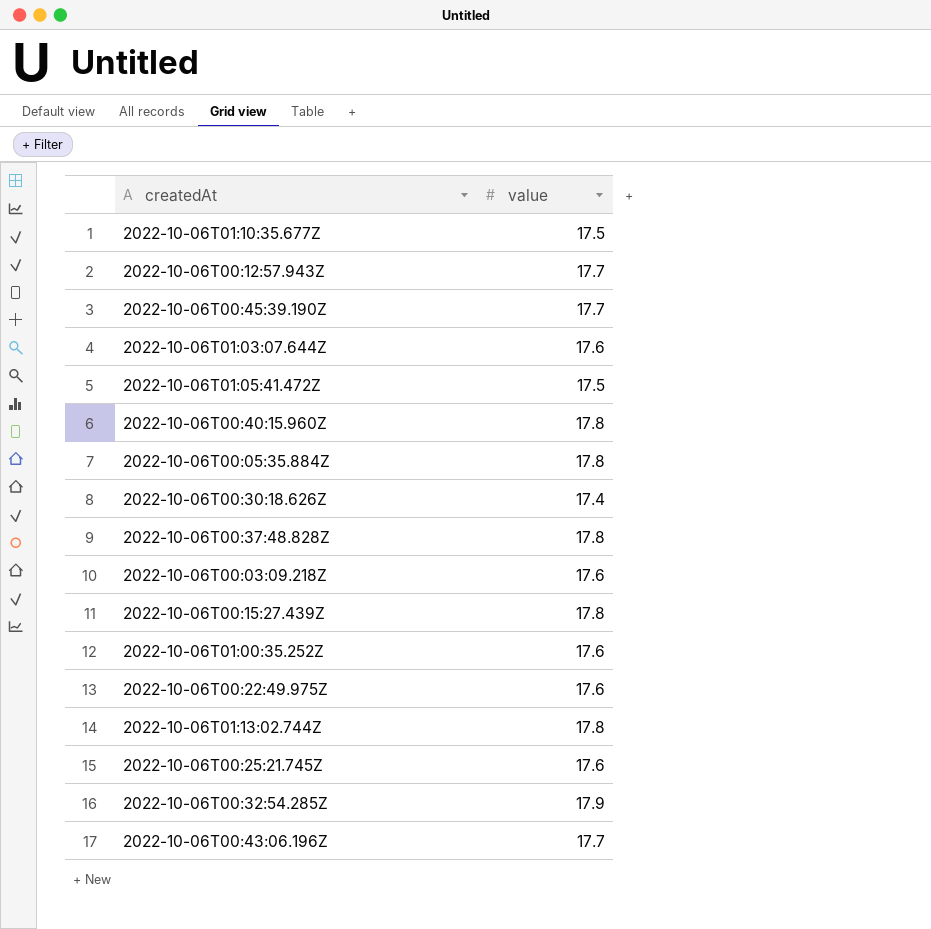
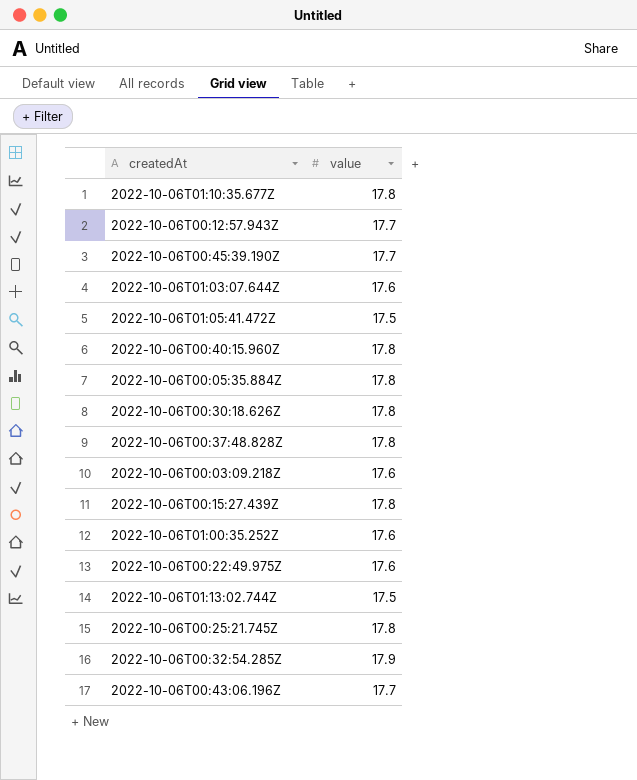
2022-10-06T01:10:35.677Z | value: 17.5 -> 17.8
2022-10-06T00:30:18.626Z | value: 17.4 -> 17.8
2022-10-06T01:13:02.744Z | value: 17.8 -> 17.5
2022-10-06T00:25:21.745Z | value: 17.6 -> 17.8

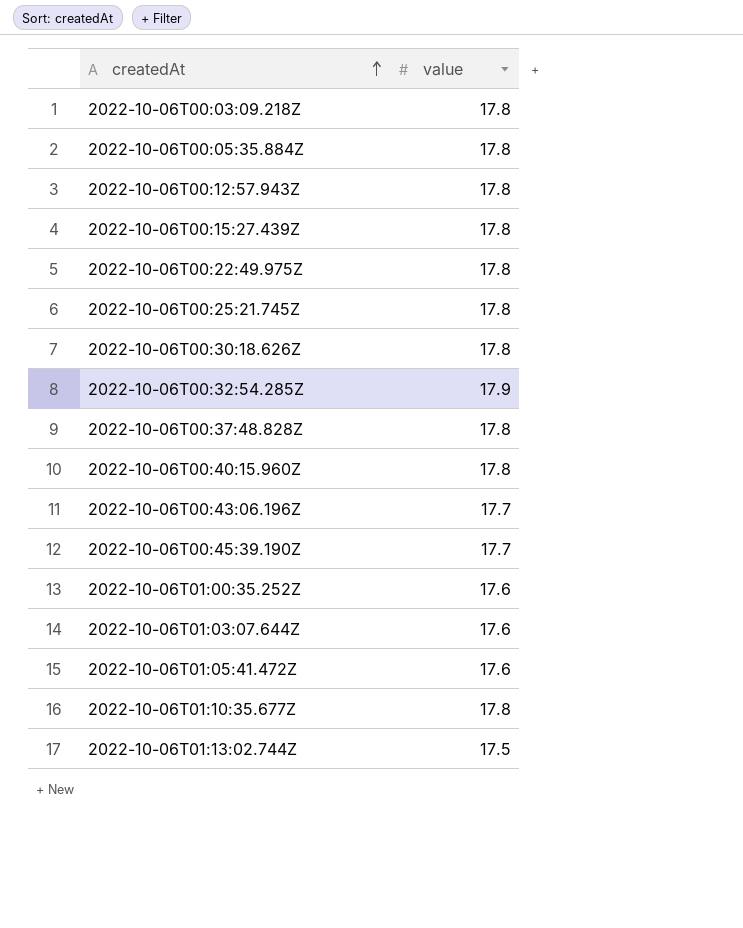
row order: none -> createdAt ascending
2022-10-06T00:03:09.218Z | value: 17.6 -> 17.8
2022-10-06T00:12:57.943Z | value: 17.7 -> 17.8
2022-10-06T00:22:49.975Z | value: 17.6 -> 17.8
2022-10-06T01:05:41.472Z | value: 17.5 -> 17.6

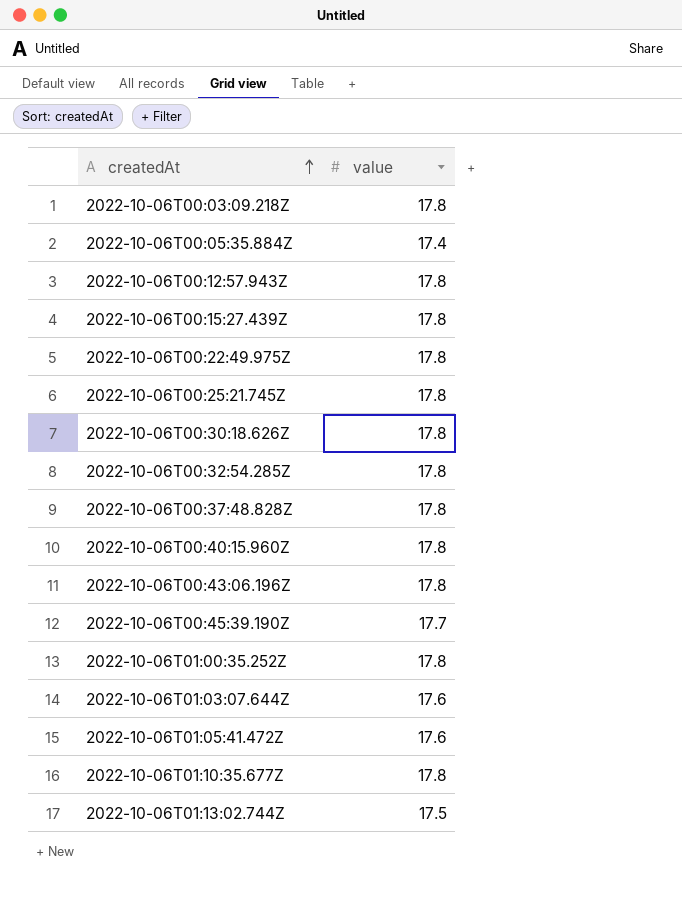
2022-10-06T00:05:35.884Z | value: 17.8 -> 17.4
2022-10-06T00:32:54.285Z | value: 17.9 -> 17.8
2022-10-06T00:43:06.196Z | value: 17.7 -> 17.8
2022-10-06T01:00:35.252Z | value: 17.6 -> 17.8

